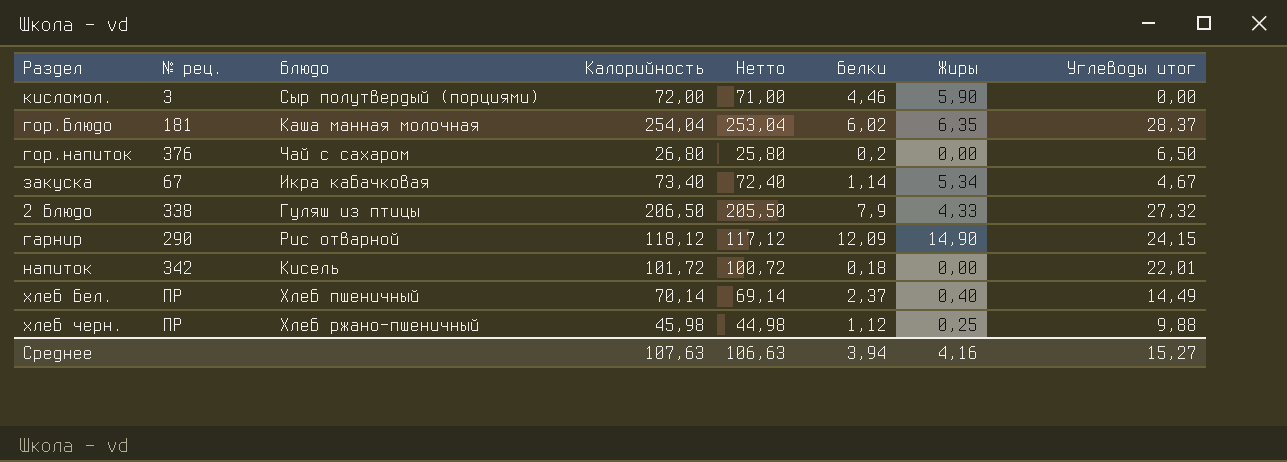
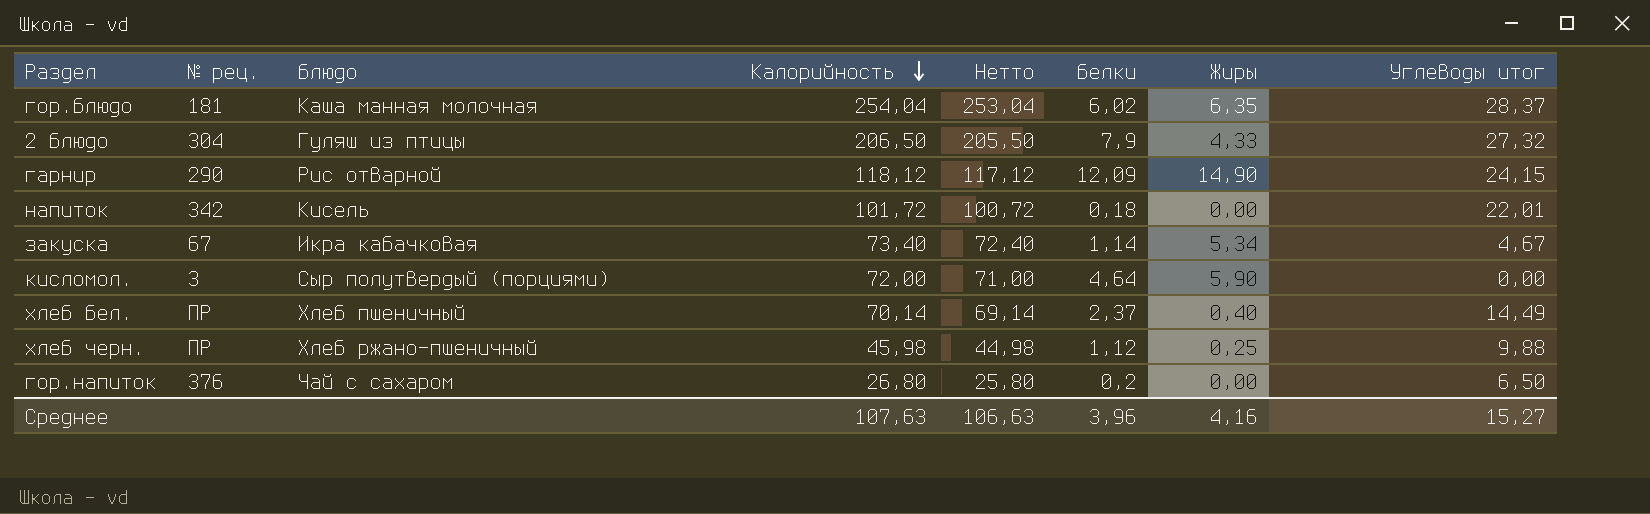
row order: none -> Калорийность descending
2 блюдо | № рец.: 338 -> 304
кисломол. | белки: 4,46 -> 4,64
Среднее | белки: 3,94 -> 3,96

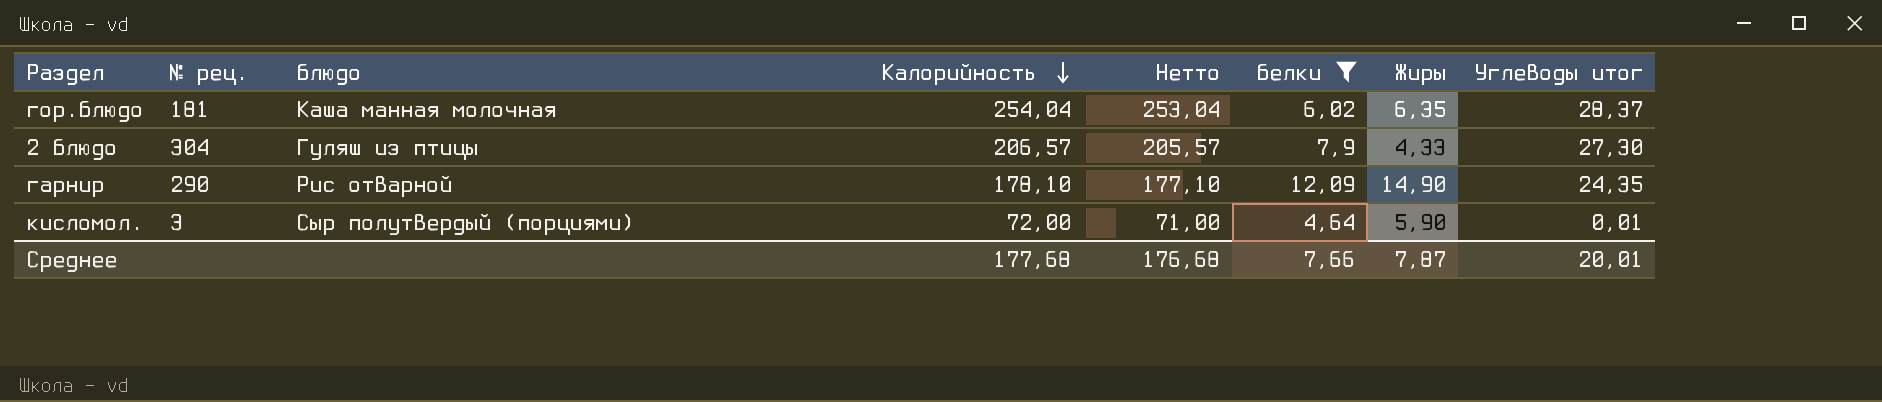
filter: none -> белки >= 4,64
2 блюдо | Калорийность: 206,50 -> 206,57
2 блюдо | Нетто: 205,50 -> 205,57
2 блюдо | Углеводы итог: 27,32 -> 27,30
гарнир | Калорийность: 118,12 -> 178,10
гарнир | Нетто: 117,12 -> 177,10
гарнир | Углеводы итог: 24,15 -> 24,35
кисломол. | Углеводы итог: 0,00 -> 0,01
Среднее | Калорийность: 107,63 -> 177,68
Среднее | Нетто: 106,63 -> 176,68
Среднее | белки: 3,96 -> 7,66
Среднее | Жиры: 4,16 -> 7,87
Среднее | Углеводы итог: 15,27 -> 20,01

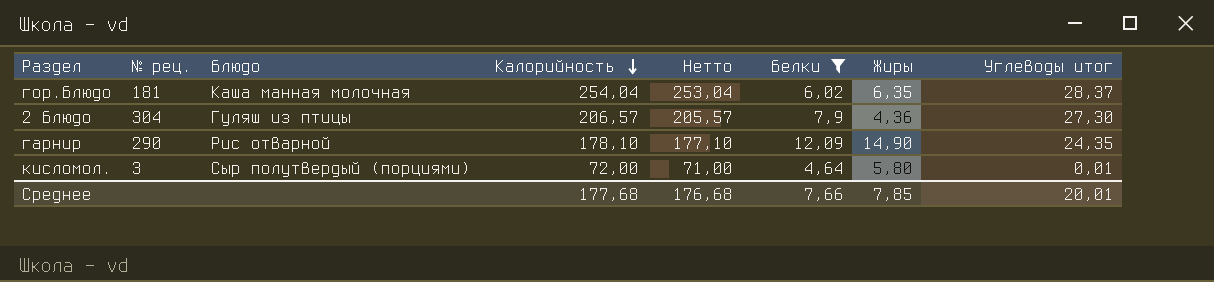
2 блюдо | Жиры: 4,33 -> 4,36
кисломол. | Жиры: 5,90 -> 5,80
Среднее | Жиры: 7,87 -> 7,85

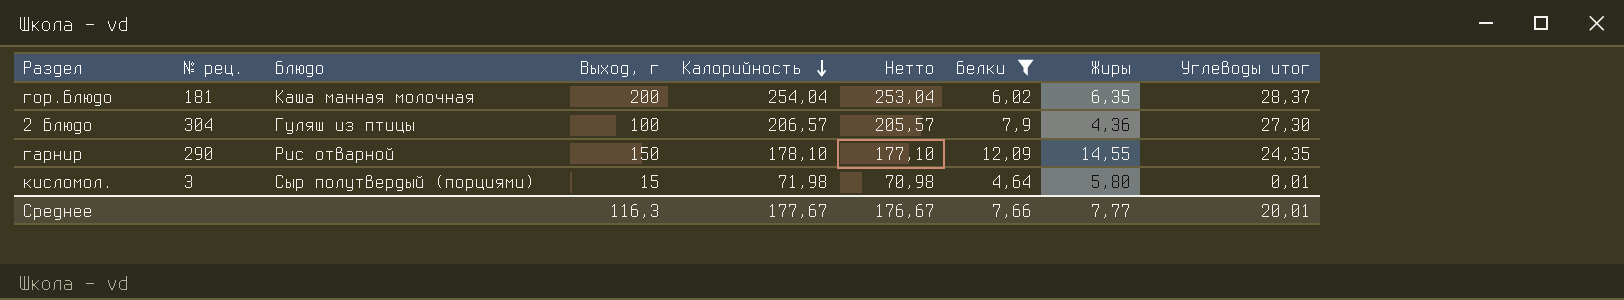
column Выход, г | position: none -> 4
гарнир | Жиры: 14,90 -> 14,55
кисломол. | Калорийность: 72,00 -> 71,98
кисломол. | Нетто: 71,00 -> 70,98
Среднее | Калорийность: 177,68 -> 177,67
Среднее | Нетто: 176,68 -> 176,67
Среднее | Жиры: 7,85 -> 7,77

